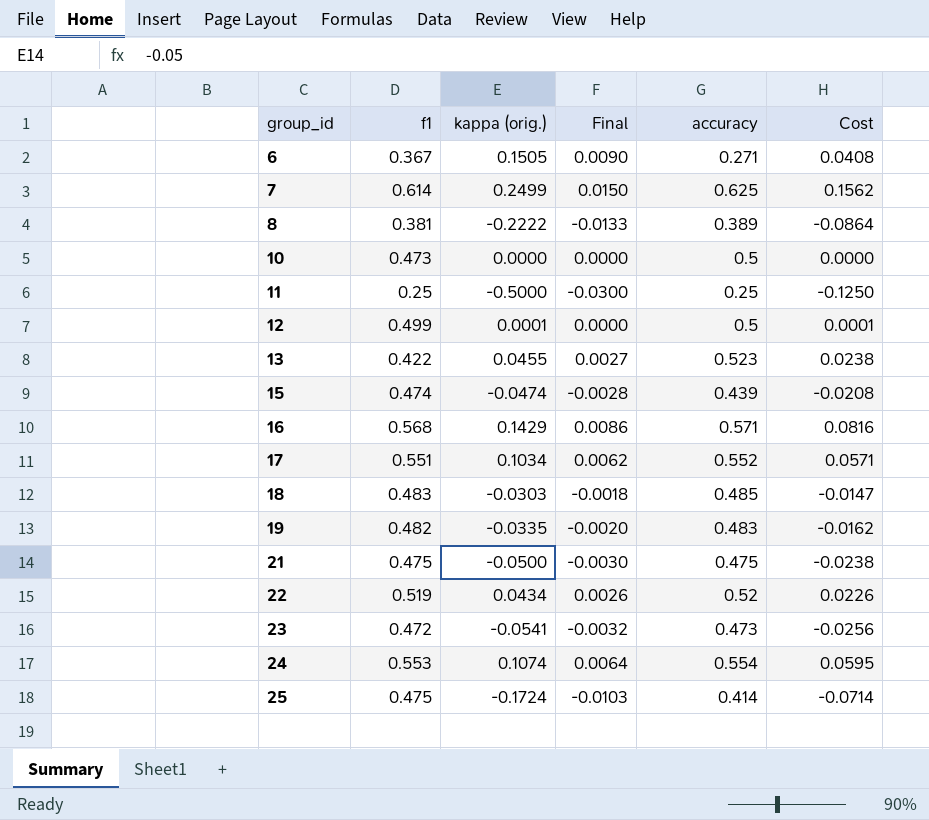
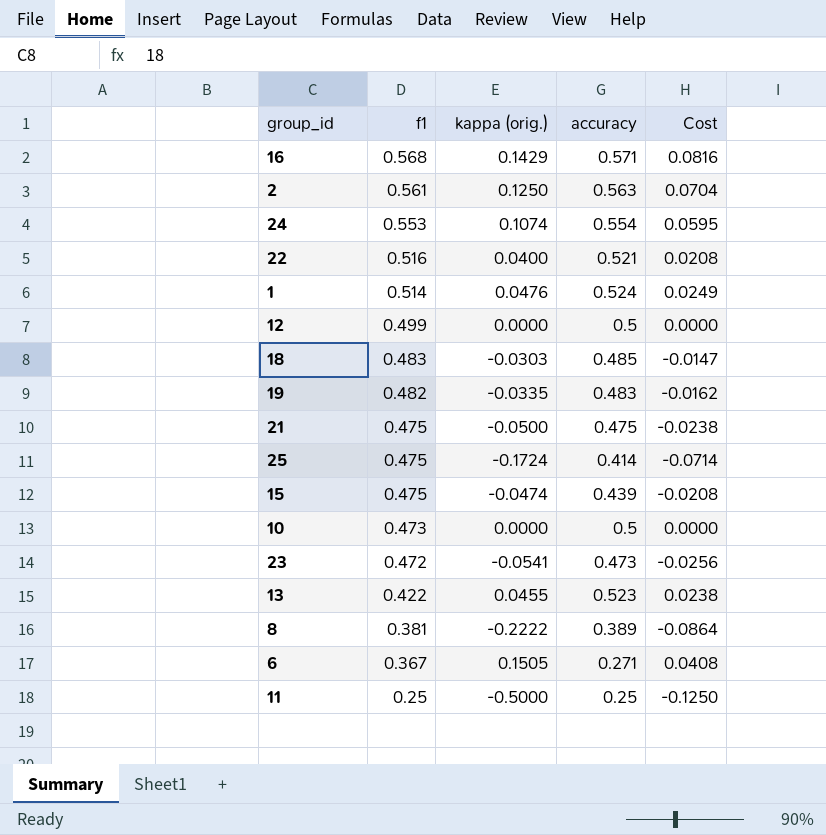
row order: group_id ascending -> f1 descending
column Final | formula: [kappa (orig.)] * 0.06 -> none
row 7: 0.614 | 0.2499 | 0.0150 | 0.625 | 0.1562 -> none
row 17: 0.551 | 0.1034 | 0.0062 | 0.552 | 0.0571 -> none
row 2: none -> 0.561 | 0.1250 | 0.563 | 0.0704
22 | f1: 0.519 -> 0.516
22 | kappa (orig.): 0.0434 -> 0.0400
22 | accuracy: 0.52 -> 0.521
22 | Cost: 0.0226 -> 0.0208
row 1: none -> 0.514 | 0.0476 | 0.524 | 0.0249
12 | kappa (orig.): 0.0001 -> 0.0000
12 | Cost: 0.0001 -> 0.0000
15 | f1: 0.474 -> 0.475

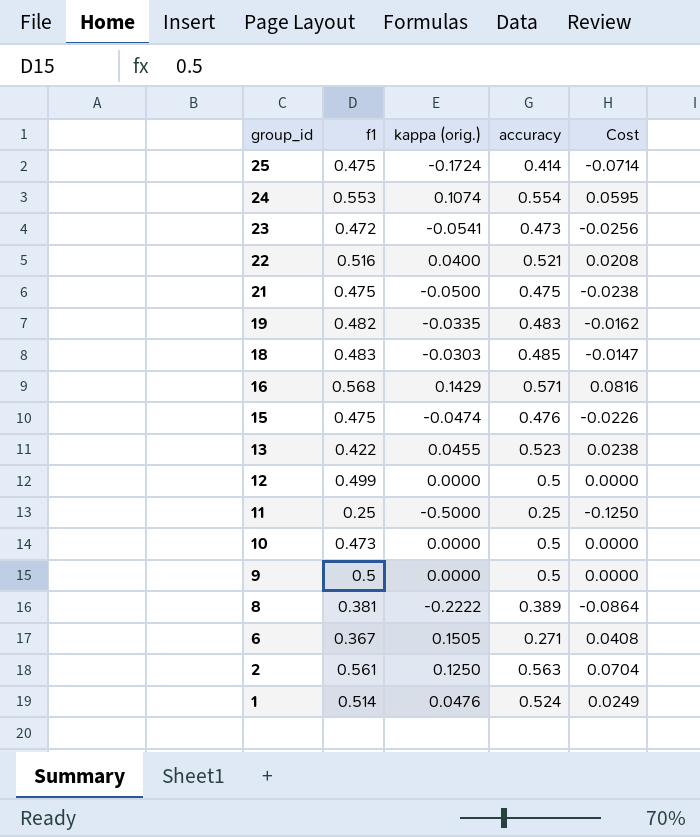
row order: f1 descending -> group_id descending
15 | accuracy: 0.439 -> 0.476
15 | Cost: -0.0208 -> -0.0226
row 9: none -> 0.5 | 0.0000 | 0.5 | 0.0000

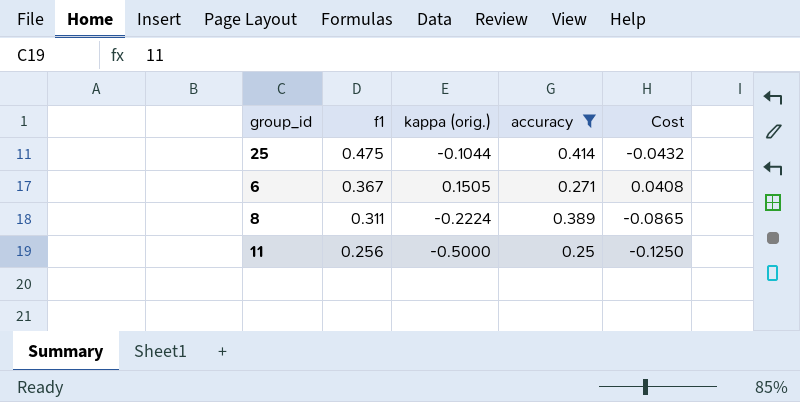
filter: none -> accuracy <= 0.414
row order: group_id descending -> f1 descending
25 | kappa (orig.): -0.1724 -> -0.1044
25 | Cost: -0.0714 -> -0.0432
8 | f1: 0.381 -> 0.311
8 | kappa (orig.): -0.2222 -> -0.2224
8 | Cost: -0.0864 -> -0.0865
11 | f1: 0.25 -> 0.256

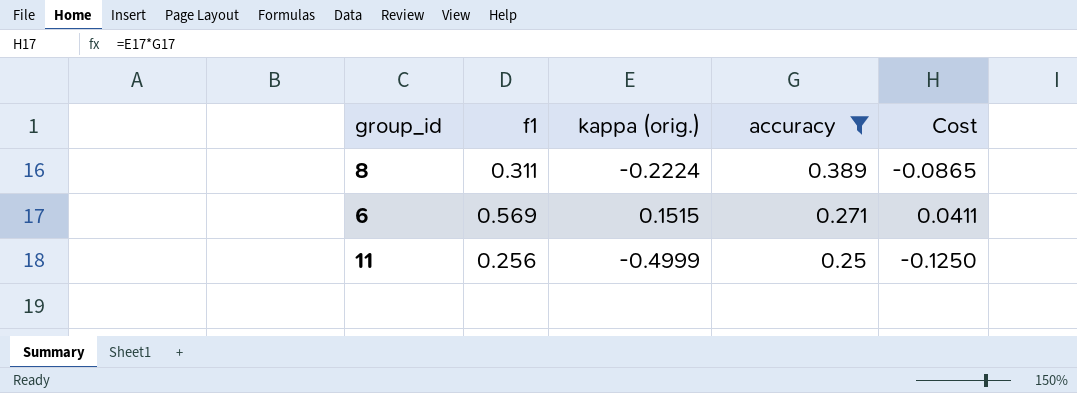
row order: f1 descending -> accuracy descending
row 25: 0.475 | -0.1044 | 0.414 | -0.0432 -> none
6 | f1: 0.367 -> 0.569
6 | kappa (orig.): 0.1505 -> 0.1515
6 | Cost: 0.0408 -> 0.0411
11 | kappa (orig.): -0.5000 -> -0.4999

